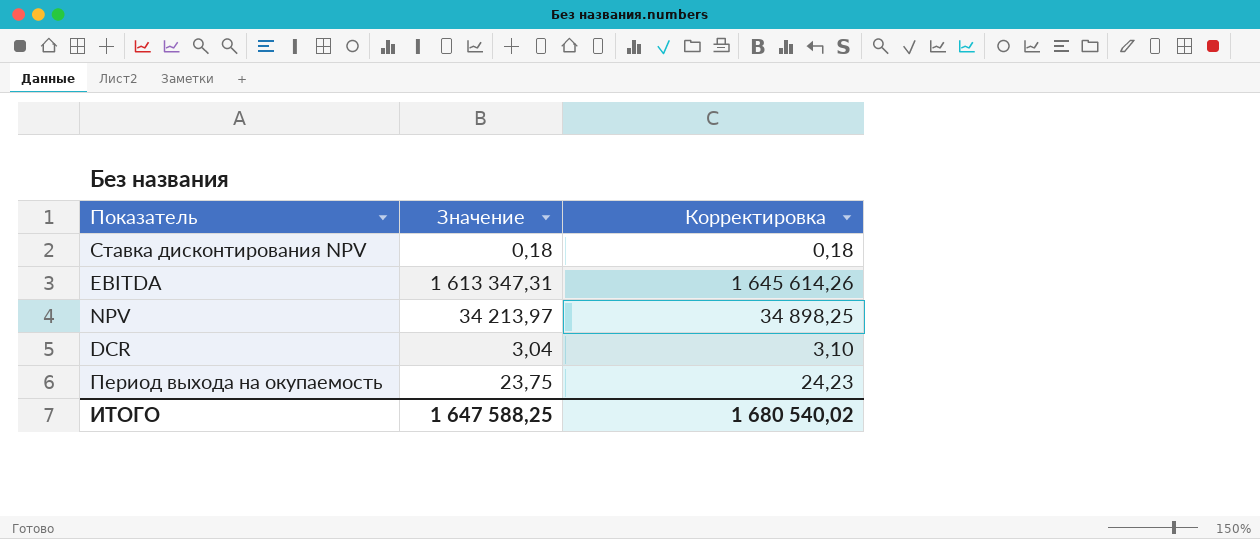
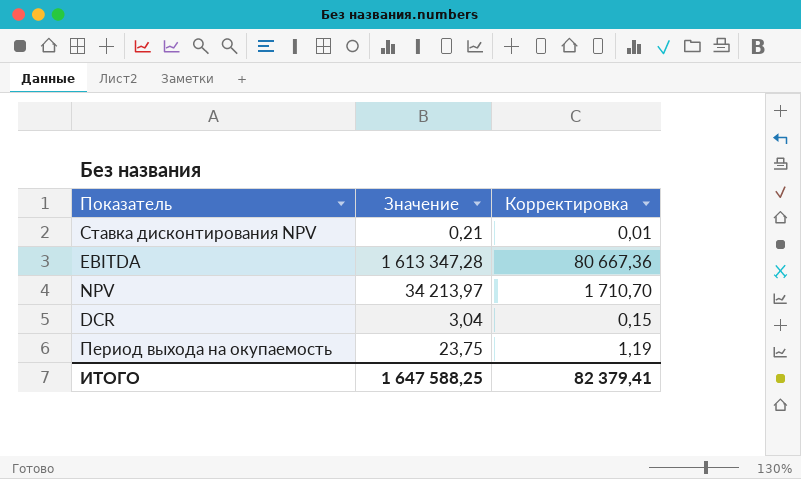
column Корректировка | formula: [Значение] * 1,02 -> [Значение] * 0,05
Ставка дисконтирования NPV | Значение: 0,18 -> 0,21
EBITDA | Значение: 1 613 347,31 -> 1 613 347,28
ИТОГО | Корректировка: 1 680 540,02 -> 82 379,41

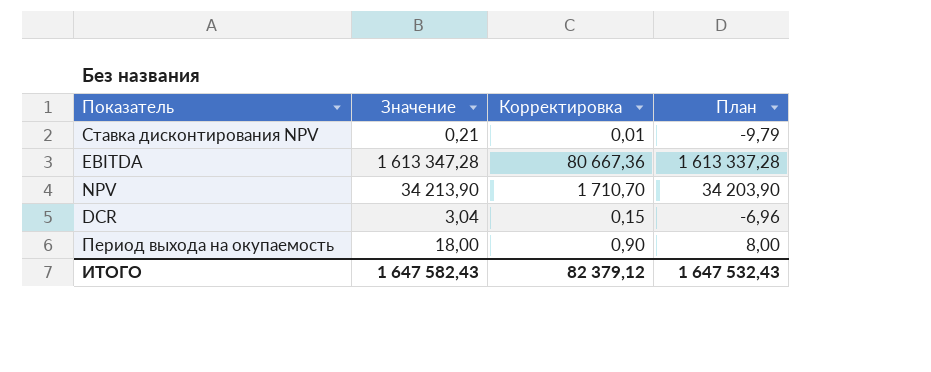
column План | formula: none -> [Значение] - 10
NPV | Значение: 34 213,97 -> 34 213,90
Период выхода на окупаемость | Значение: 23,75 -> 18,00
Период выхода на окупаемость | Корректировка: 1,19 -> 0,90
ИТОГО | Значение: 1 647 588,25 -> 1 647 582,43
ИТОГО | Корректировка: 82 379,41 -> 82 379,12

